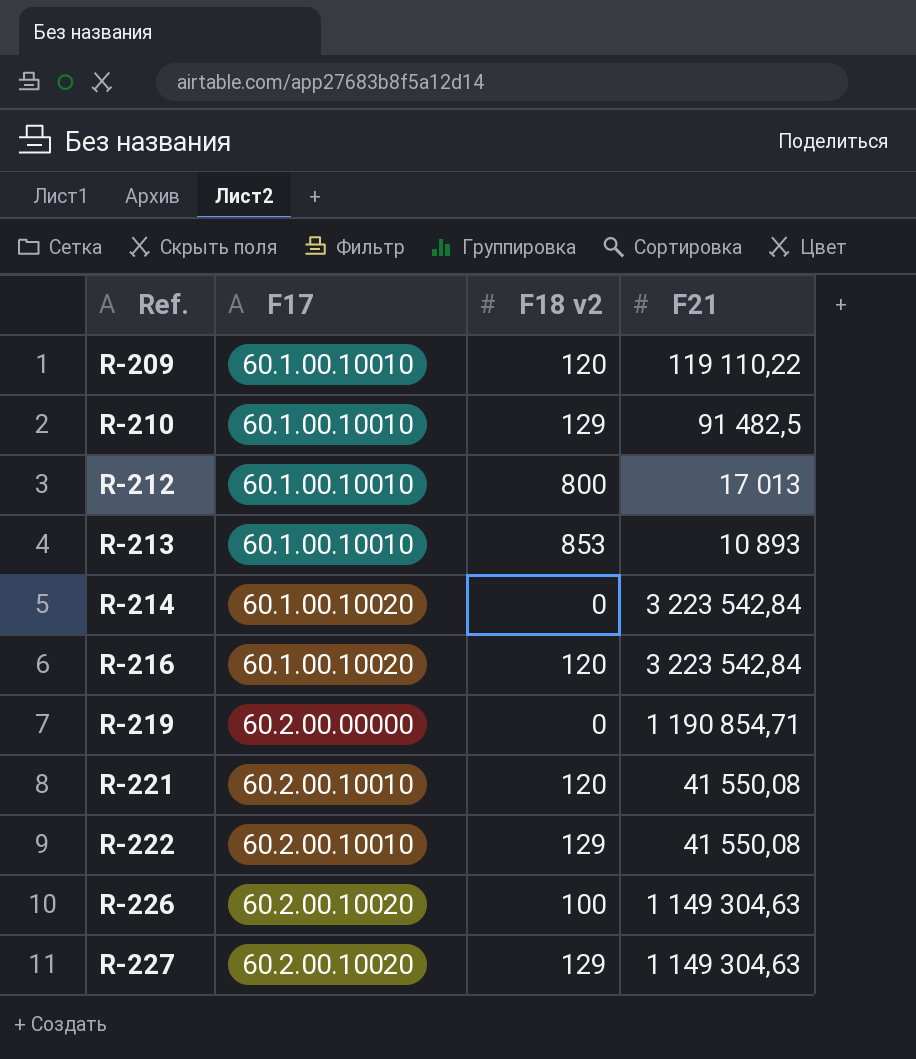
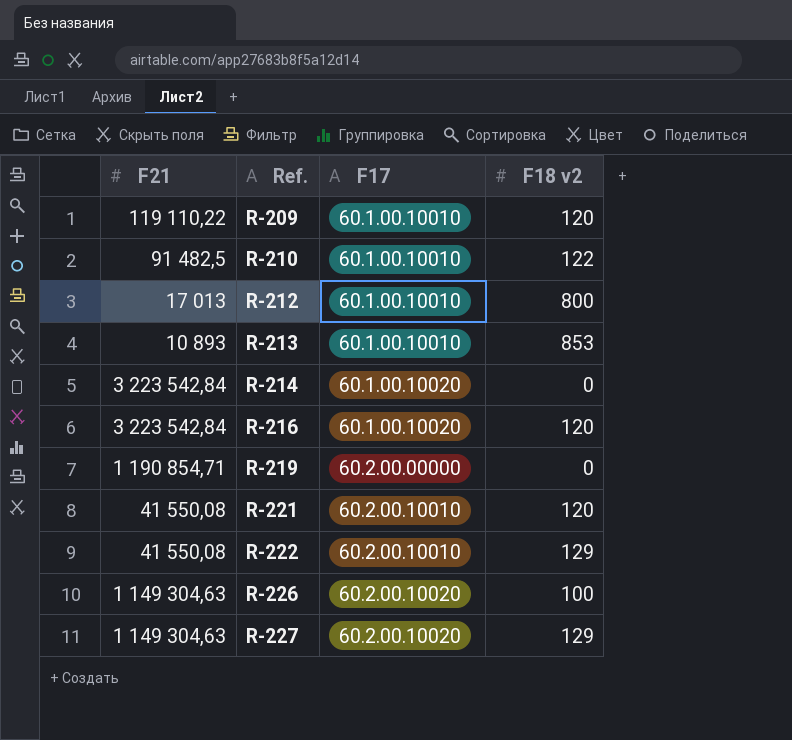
column F21 | position: 4 -> 1
R-210 | F18 v2: 129 -> 122

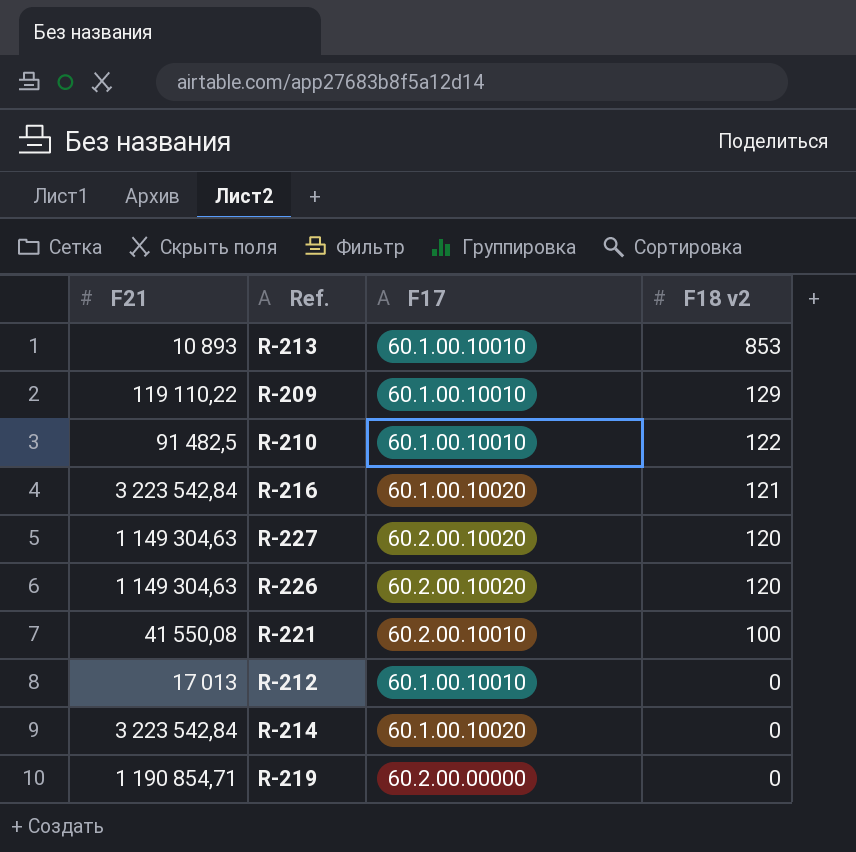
row order: Ref. ascending -> F18 v2 descending
row R-222: 41 550,08 | 60.2.00.10010 | 129 -> none
R-209 | F18 v2: 120 -> 129
R-216 | F18 v2: 120 -> 121
R-227 | F18 v2: 129 -> 120
R-226 | F18 v2: 100 -> 120
R-221 | F18 v2: 120 -> 100
R-212 | F18 v2: 800 -> 0

